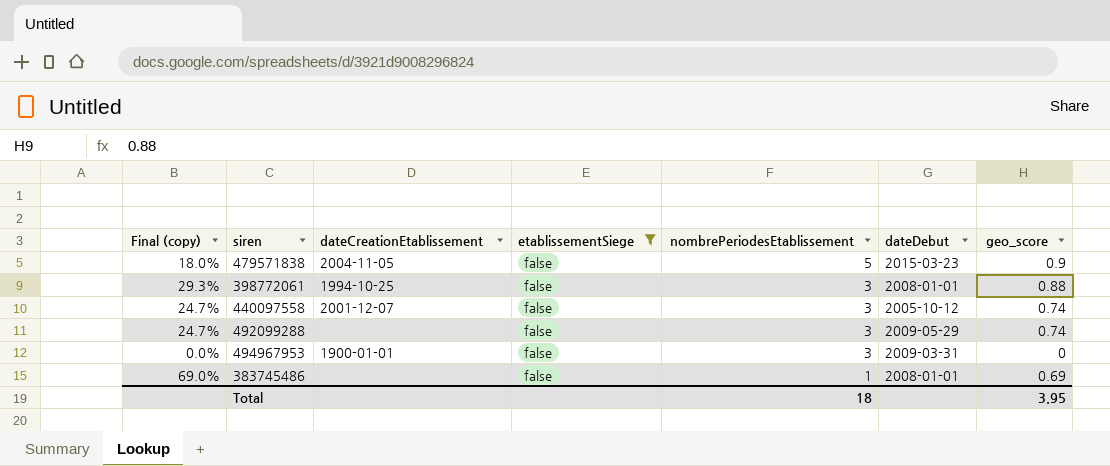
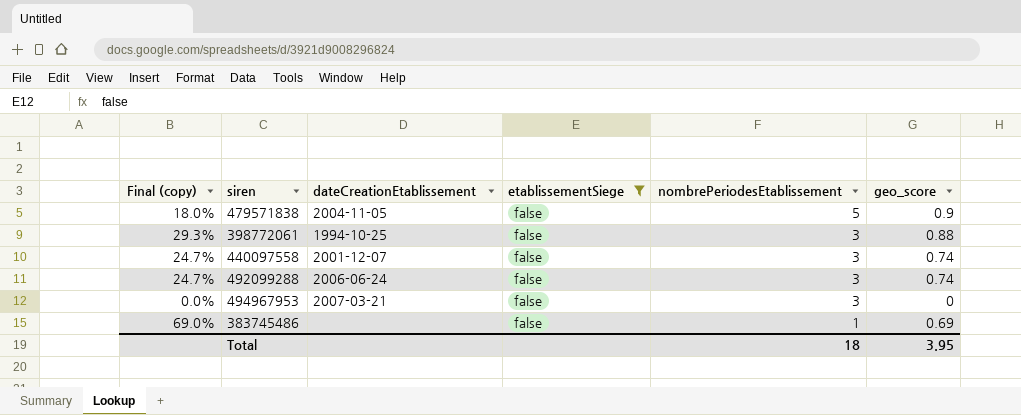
column dateDebut | position: 6 -> none
492099288 | dateCreationEtablissement: none -> 2006-06-24
494967953 | dateCreationEtablissement: 1900-01-01 -> 2007-03-21

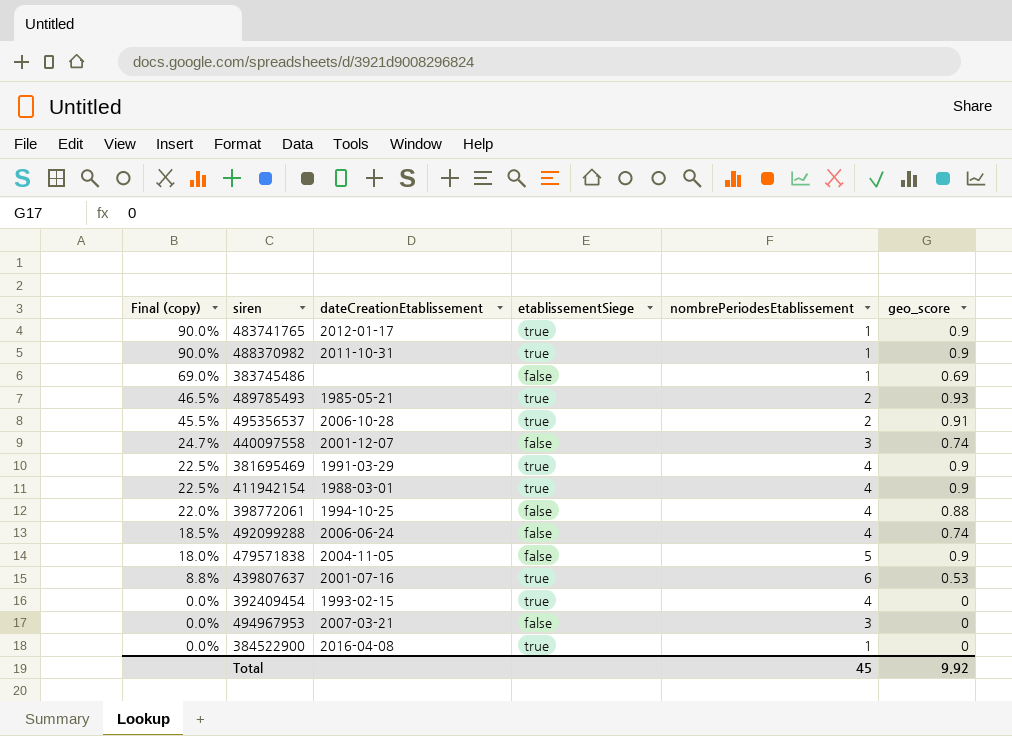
filter: etablissementSiege = false -> none
row order: nombrePeriodesEtablissement descending -> Final (copy) descending
398772061 | Final (copy): 29.3% -> 22.0%
398772061 | nombrePeriodesEtablissement: 3 -> 4
492099288 | Final (copy): 24.7% -> 18.5%
492099288 | nombrePeriodesEtablissement: 3 -> 4
Total | nombrePeriodesEtablissement: 18 -> 45
Total | geo_score: 3.95 -> 9.92

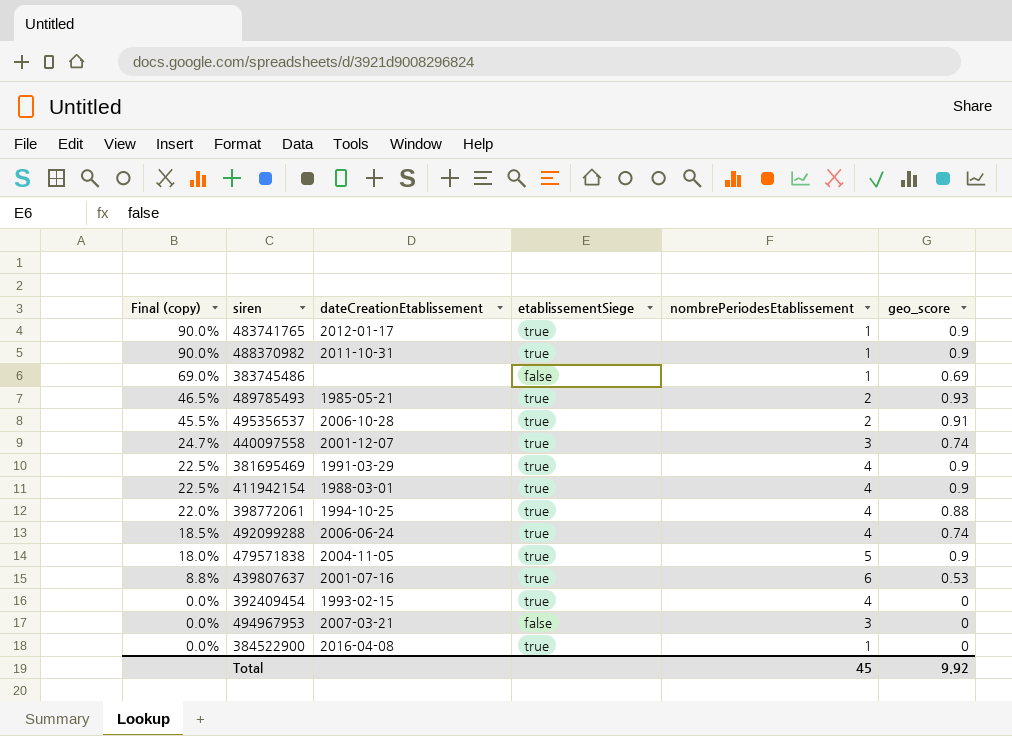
440097558 | etablissementSiege: false -> true
398772061 | etablissementSiege: false -> true
492099288 | etablissementSiege: false -> true
479571838 | etablissementSiege: false -> true

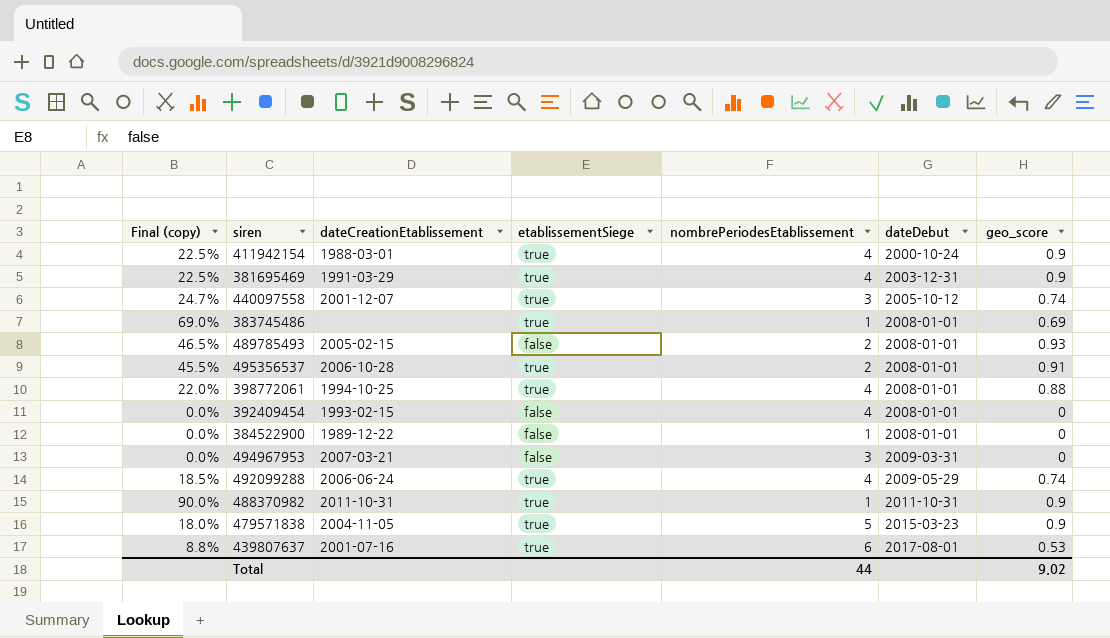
row order: Final (copy) descending -> dateDebut ascending
column dateDebut | position: none -> 6
row 483741765: 90.0% | 2012-01-17 | true | 1 | 0.9 -> none
383745486 | etablissementSiege: false -> true
489785493 | dateCreationEtablissement: 1985-05-21 -> 2005-02-15
489785493 | etablissementSiege: true -> false
392409454 | etablissementSiege: true -> false
384522900 | dateCreationEtablissement: 2016-04-08 -> 1989-12-22
384522900 | etablissementSiege: true -> false
Total | nombrePeriodesEtablissement: 45 -> 44
Total | geo_score: 9.92 -> 9.02

